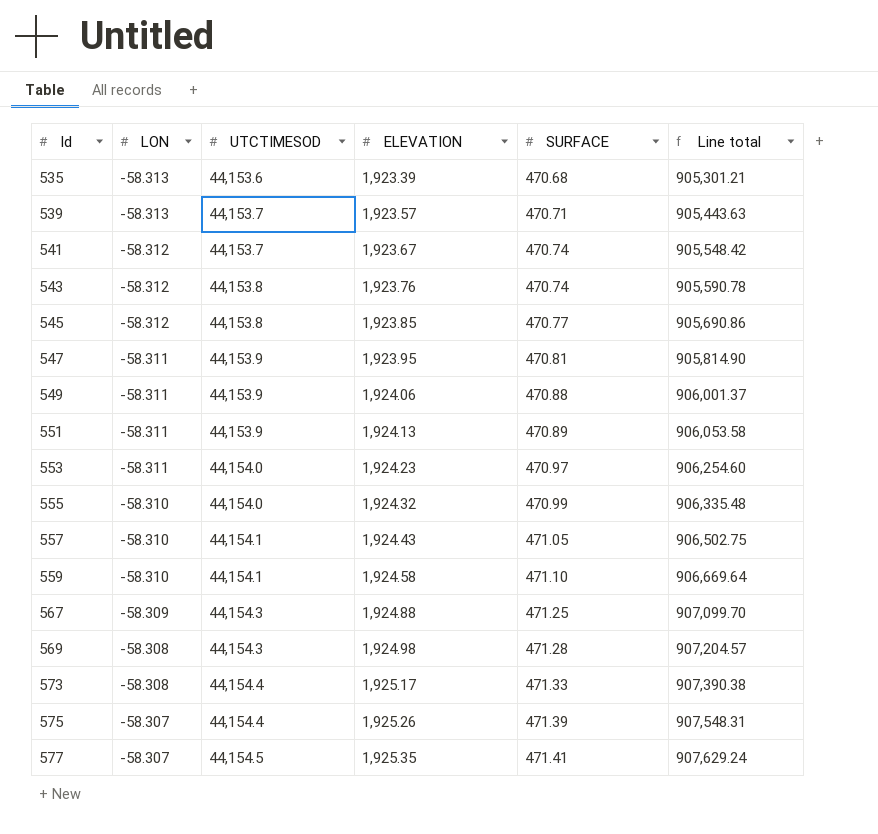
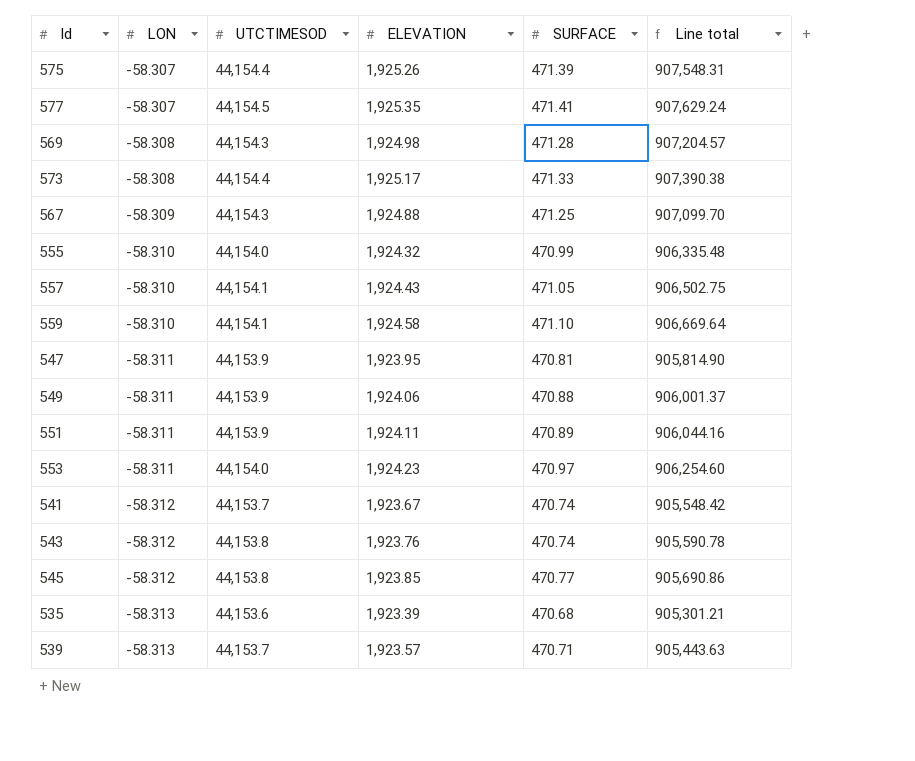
row order: Id ascending -> LON descending
551 | ELEVATION: 1,924.13 -> 1,924.11
551 | Line total: 906,053.58 -> 906,044.16

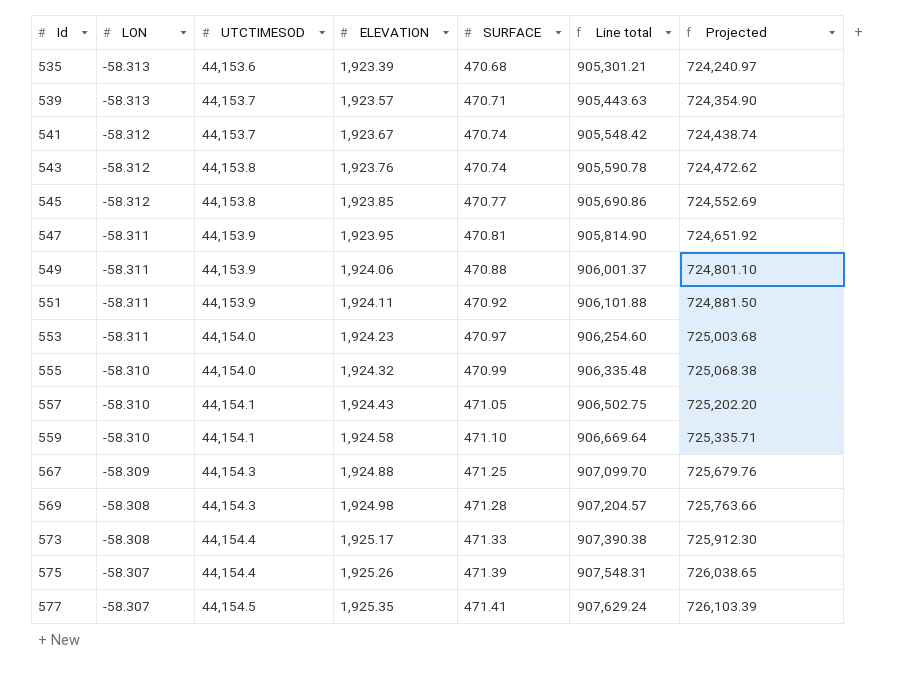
row order: LON descending -> Id ascending
column Projected | formula: none -> [Line total] * 0.8
551 | SURFACE: 470.89 -> 470.92
551 | Line total: 906,044.16 -> 906,101.88

